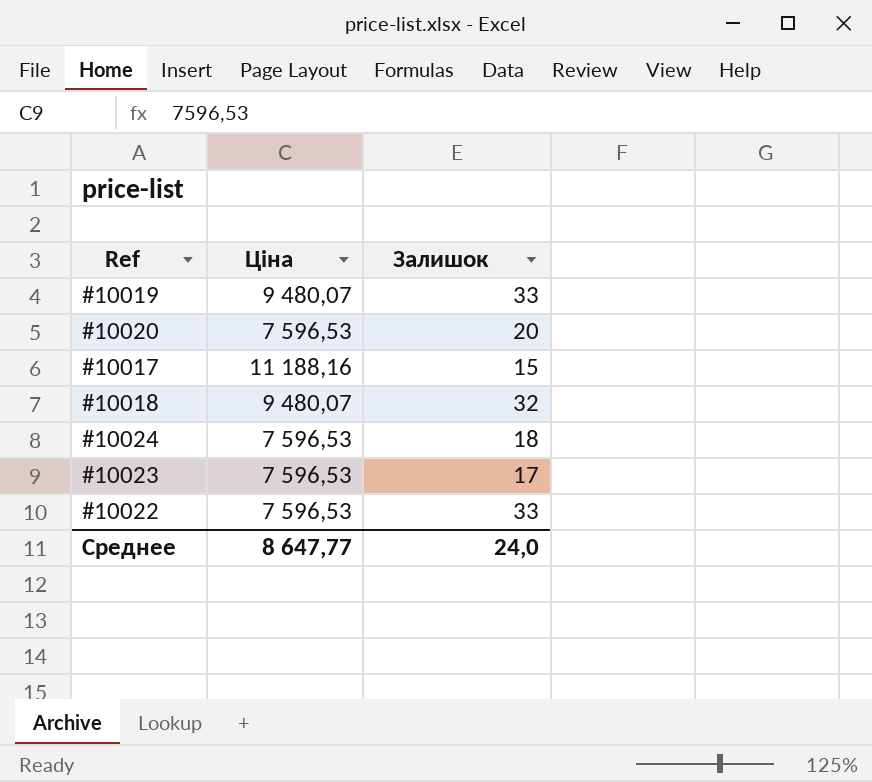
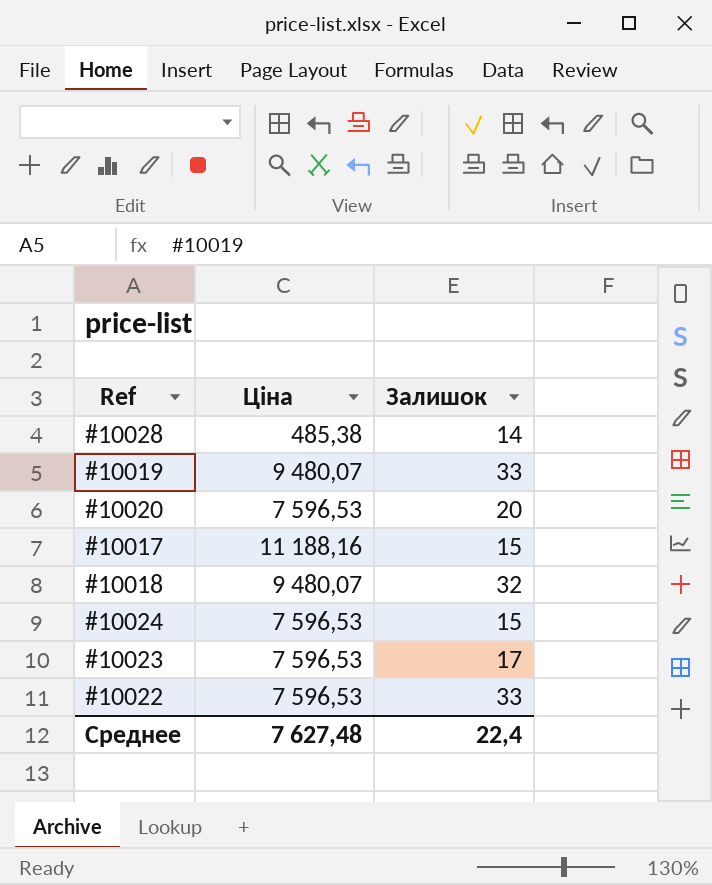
row #10028: none -> 485,38 | 14
#10024 | Залишок: 18 -> 15
Среднее | Ціна: 8 647,77 -> 7 627,48
Среднее | Залишок: 24,0 -> 22,4

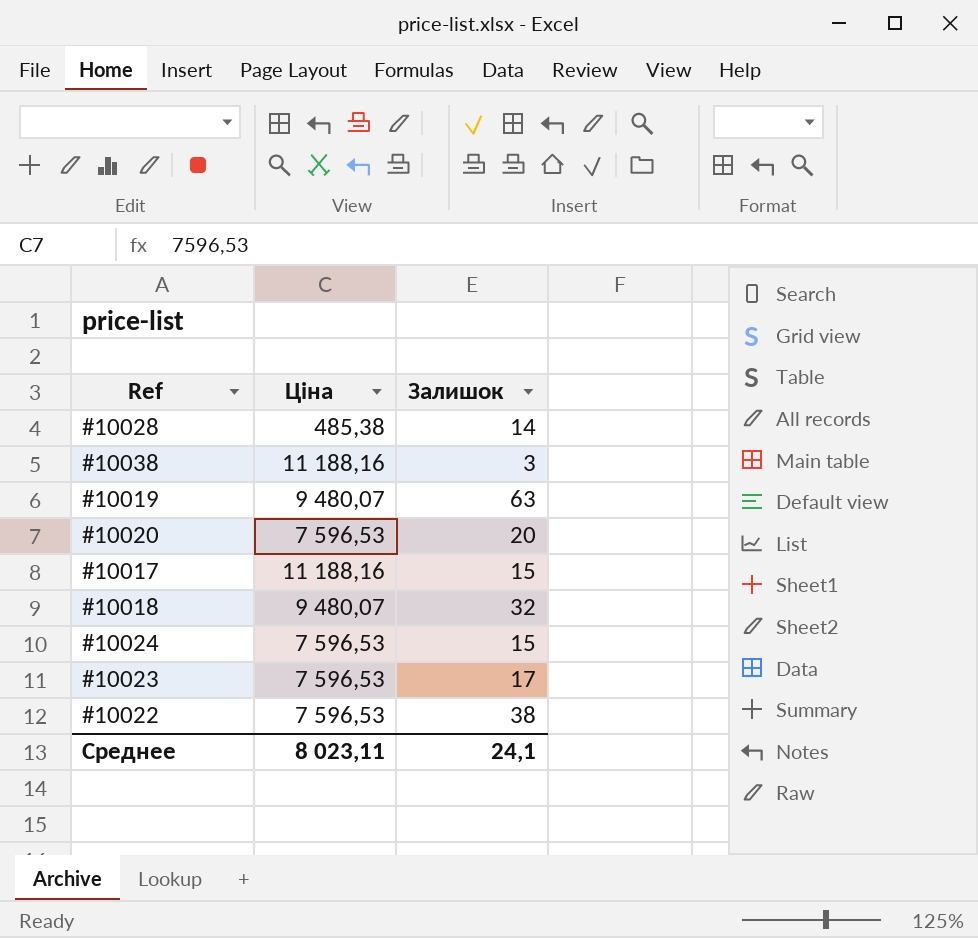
row #10038: none -> 11 188,16 | 3
#10019 | Залишок: 33 -> 63
#10022 | Залишок: 33 -> 38
Среднее | Ціна: 7 627,48 -> 8 023,11
Среднее | Залишок: 22,4 -> 24,1

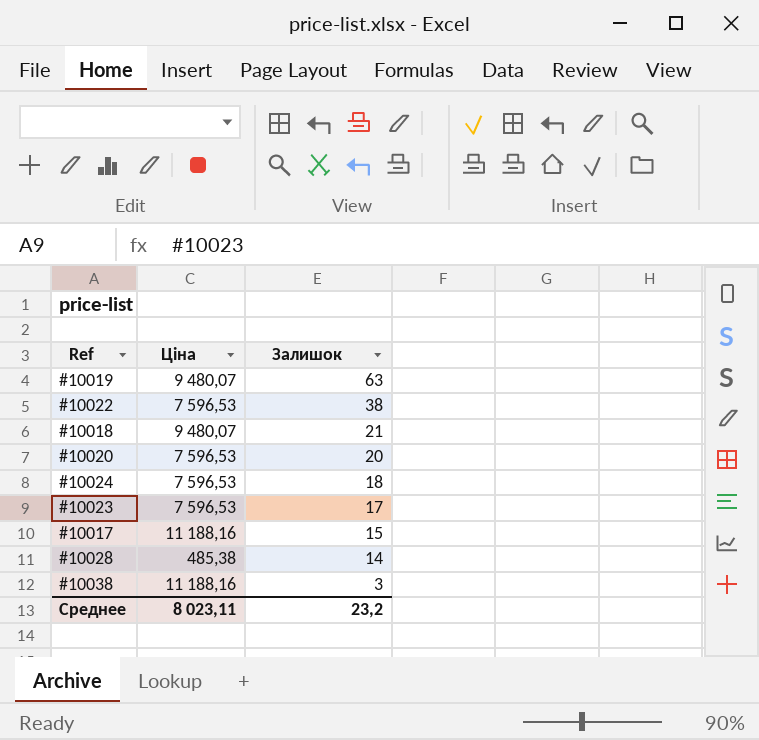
row order: none -> Залишок descending
#10018 | Залишок: 32 -> 21
#10024 | Залишок: 15 -> 18
Среднее | Залишок: 24,1 -> 23,2

